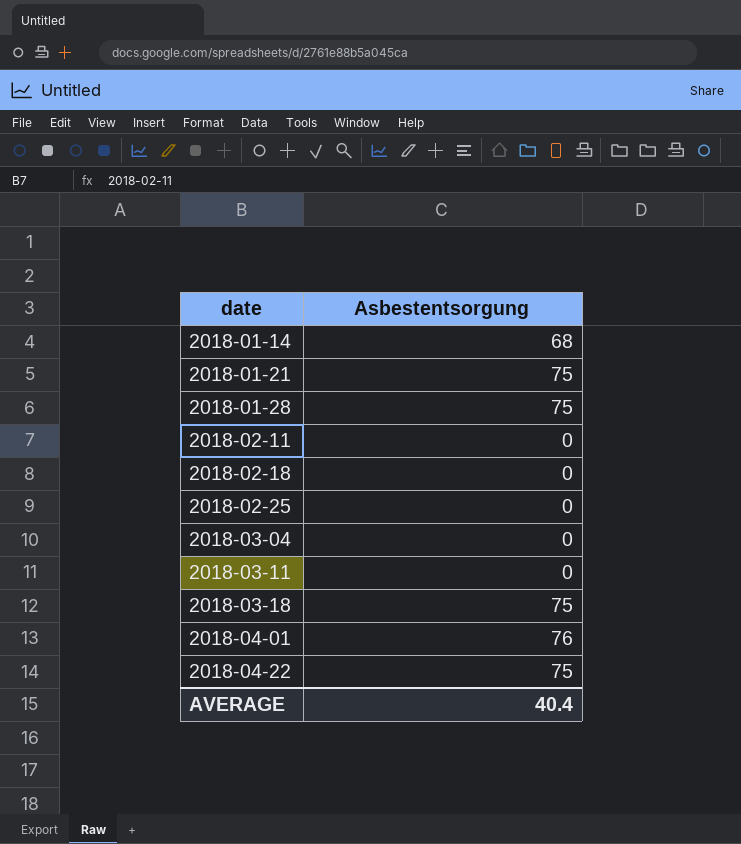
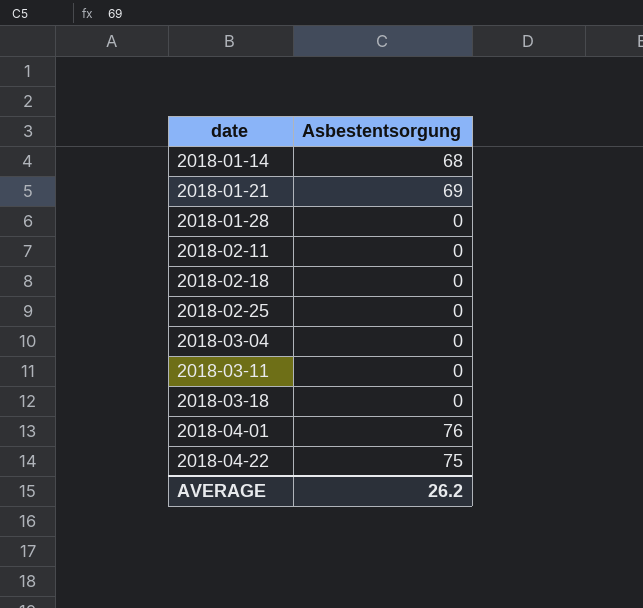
2018-01-21 | Asbestentsorgung: 75 -> 69
2018-01-28 | Asbestentsorgung: 75 -> 0
2018-03-18 | Asbestentsorgung: 75 -> 0
AVERAGE | Asbestentsorgung: 40.4 -> 26.2

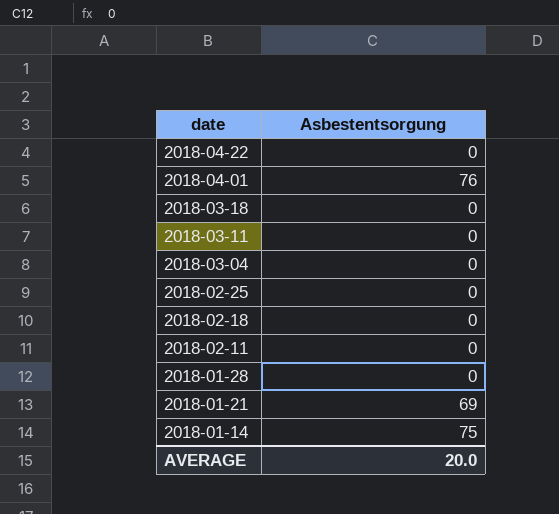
row order: date ascending -> date descending
2018-04-22 | Asbestentsorgung: 75 -> 0
2018-01-14 | Asbestentsorgung: 68 -> 75
AVERAGE | Asbestentsorgung: 26.2 -> 20.0

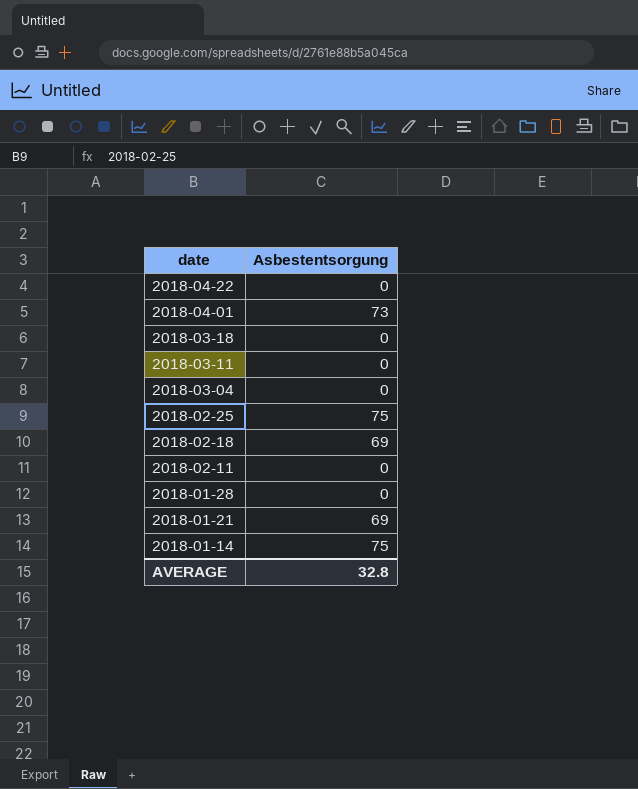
2018-04-01 | Asbestentsorgung: 76 -> 73
2018-02-25 | Asbestentsorgung: 0 -> 75
2018-02-18 | Asbestentsorgung: 0 -> 69
AVERAGE | Asbestentsorgung: 20.0 -> 32.8

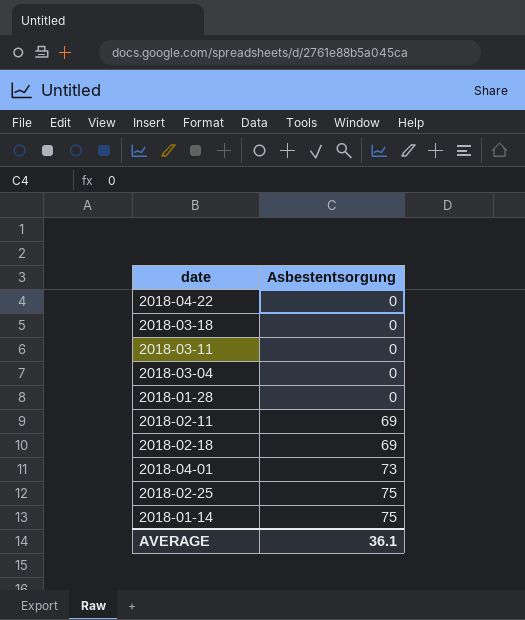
row order: date descending -> Asbestentsorgung ascending
row 2018-01-21: 69 -> none
2018-02-11 | Asbestentsorgung: 0 -> 69
AVERAGE | Asbestentsorgung: 32.8 -> 36.1

